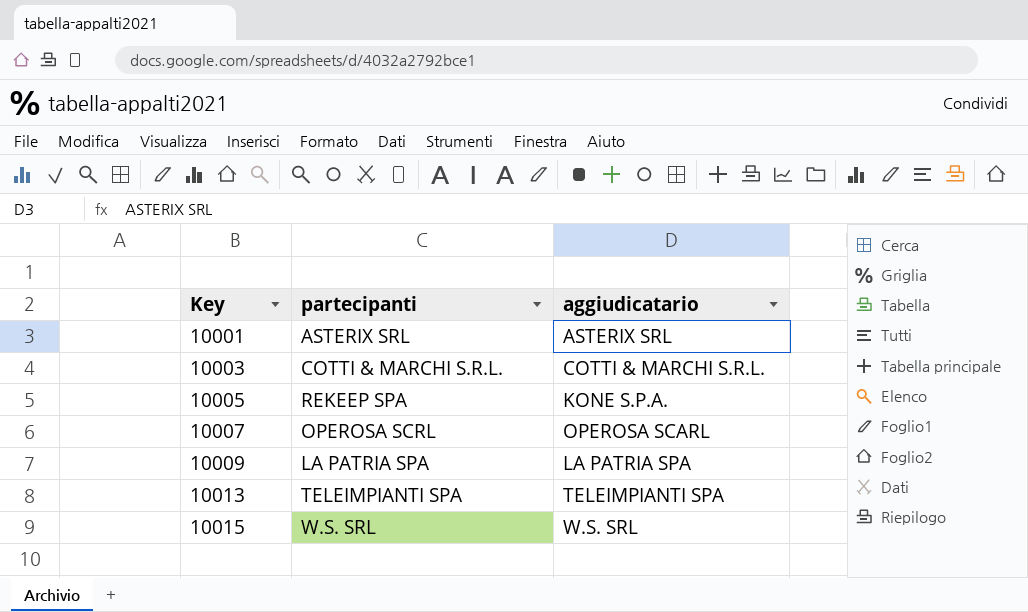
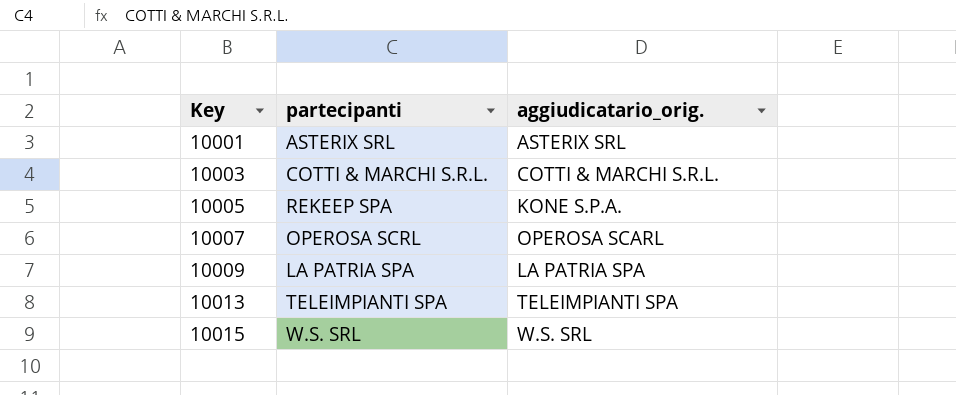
column name: aggiudicatario -> aggiudicatario_orig.

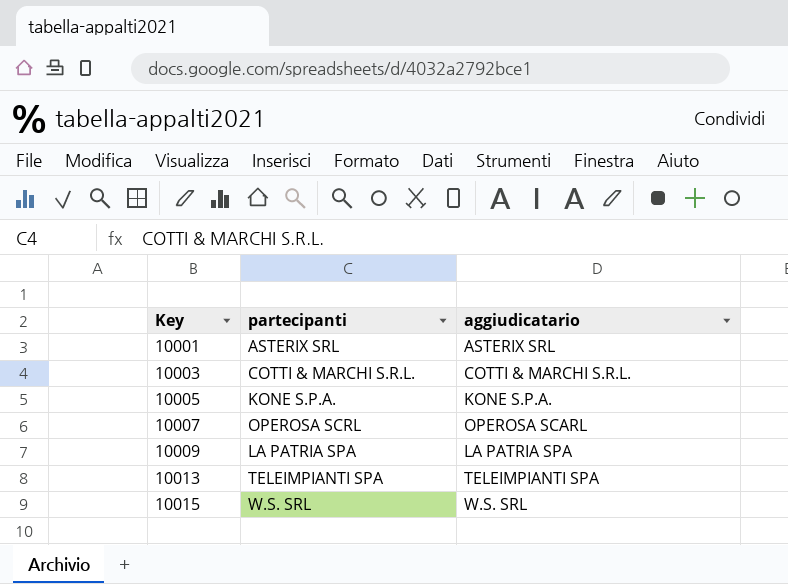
column name: aggiudicatario_orig. -> aggiudicatario
10005 | partecipanti: REKEEP SPA -> KONE S.P.A.

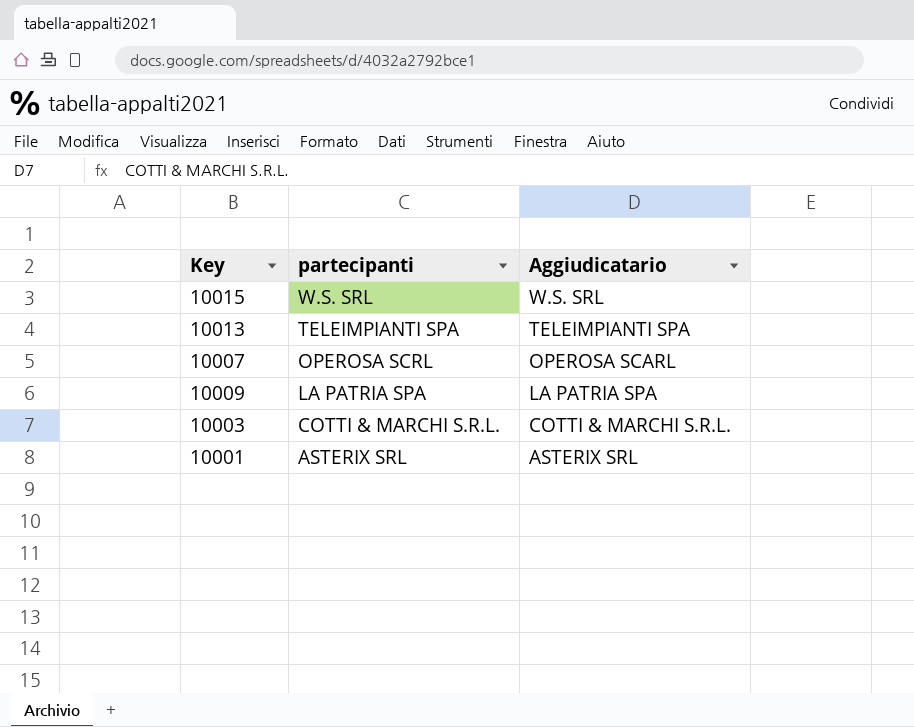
row order: Key ascending -> partecipanti descending
column name: aggiudicatario -> Aggiudicatario
row 10005: KONE S.P.A. | KONE S.P.A. -> none

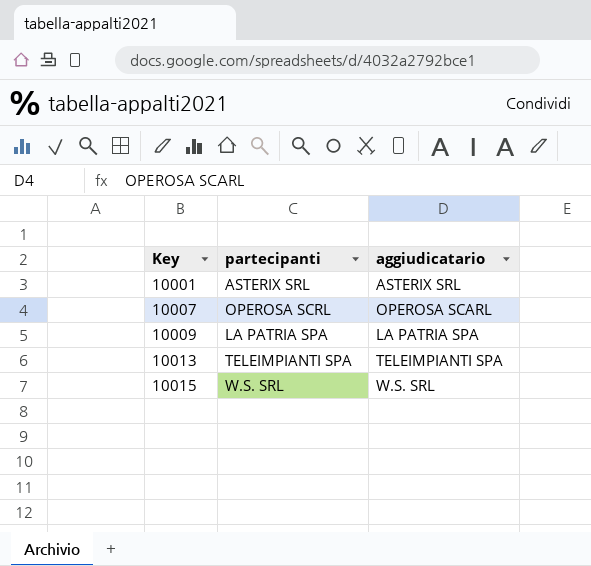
row order: partecipanti descending -> Key ascending
column name: Aggiudicatario -> aggiudicatario
row 10003: COTTI & MARCHI S.R.L. | COTTI & MARCHI S.R.L. -> none

